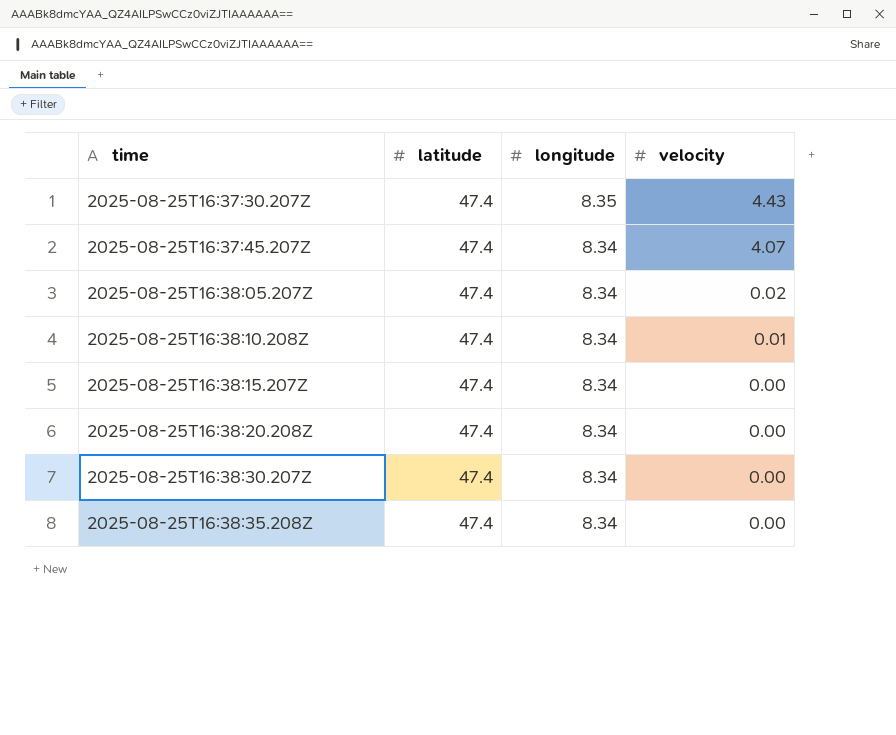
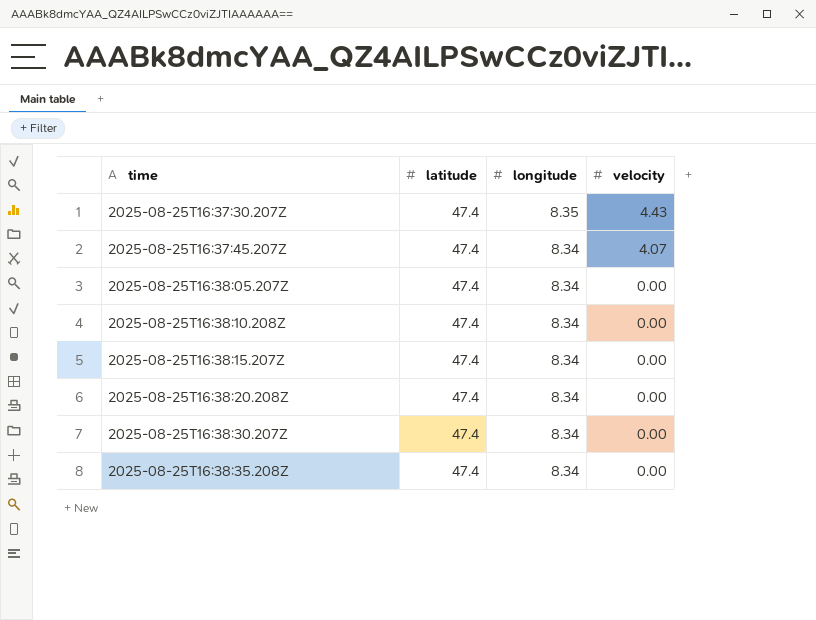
2025-08-25T16:38:05.207Z | velocity: 0.02 -> 0.00
2025-08-25T16:38:10.208Z | velocity: 0.01 -> 0.00

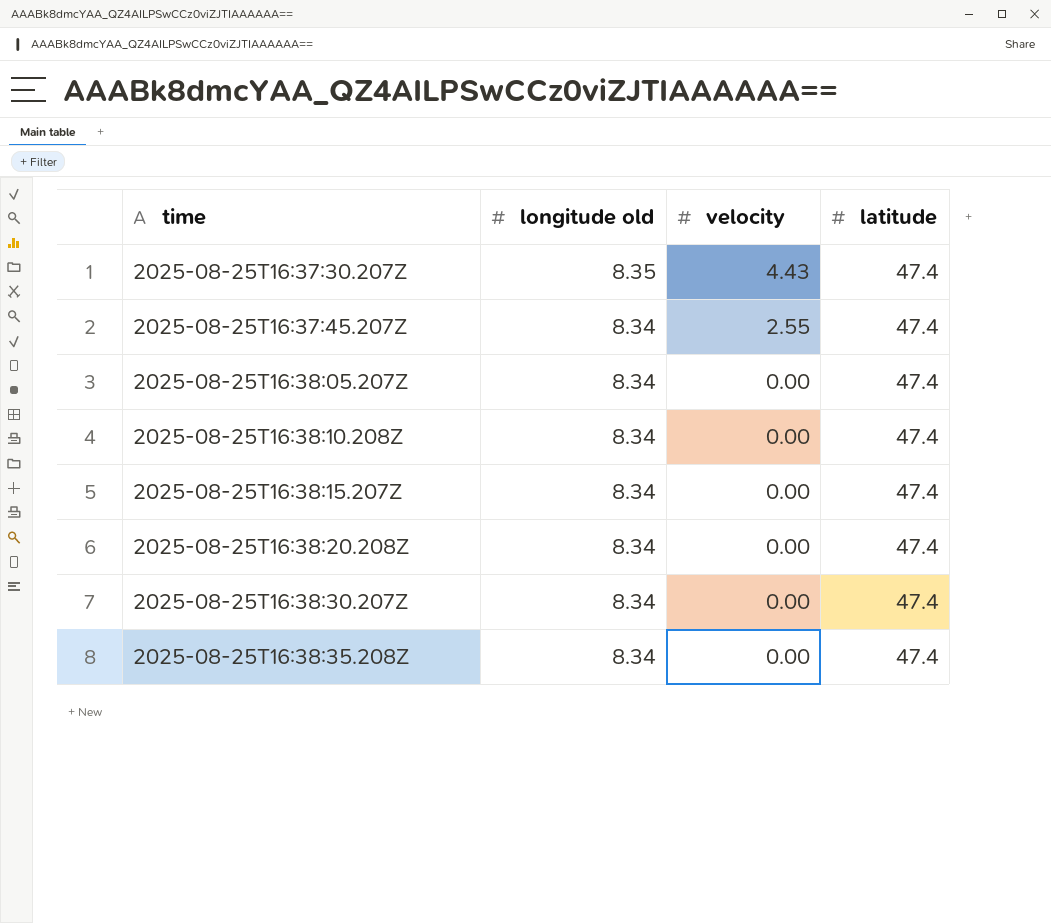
column name: longitude -> longitude old
column latitude | position: 2 -> 4
2025-08-25T16:37:45.207Z | velocity: 4.07 -> 2.55

